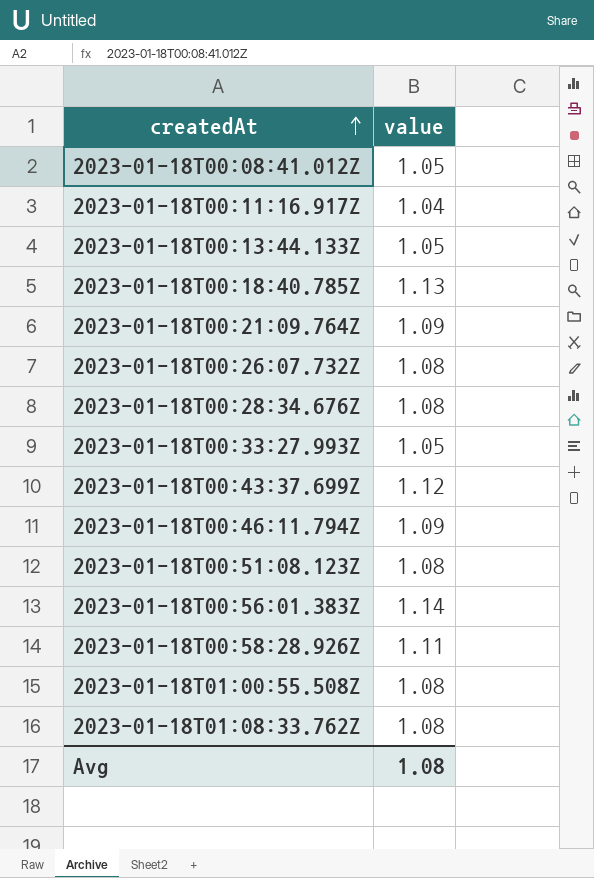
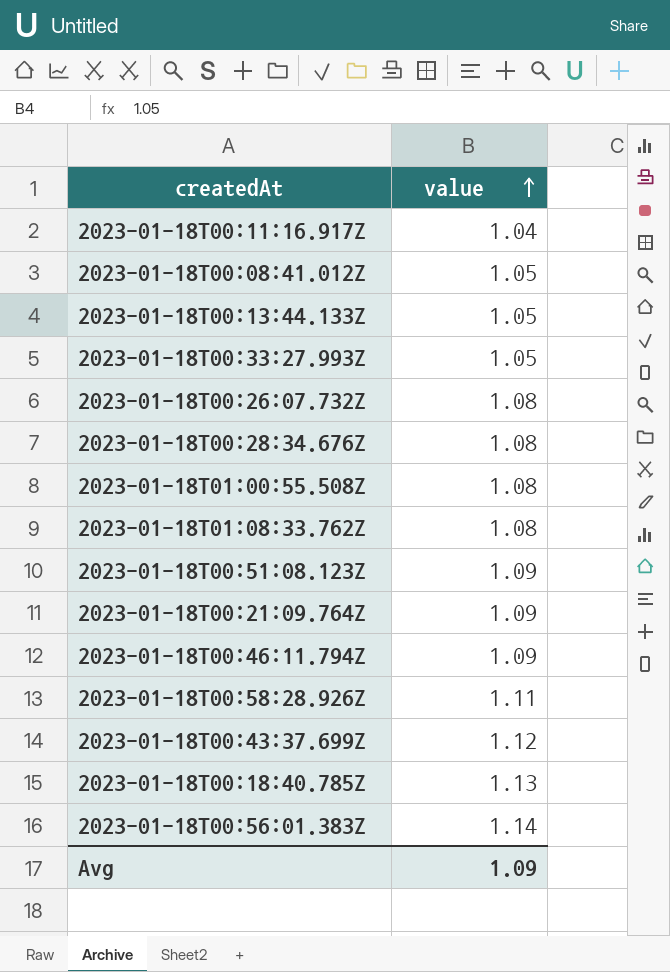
row order: createdAt ascending -> value ascending
2023-01-18T00:51:08.123Z | value: 1.08 -> 1.09
Avg | value: 1.08 -> 1.09

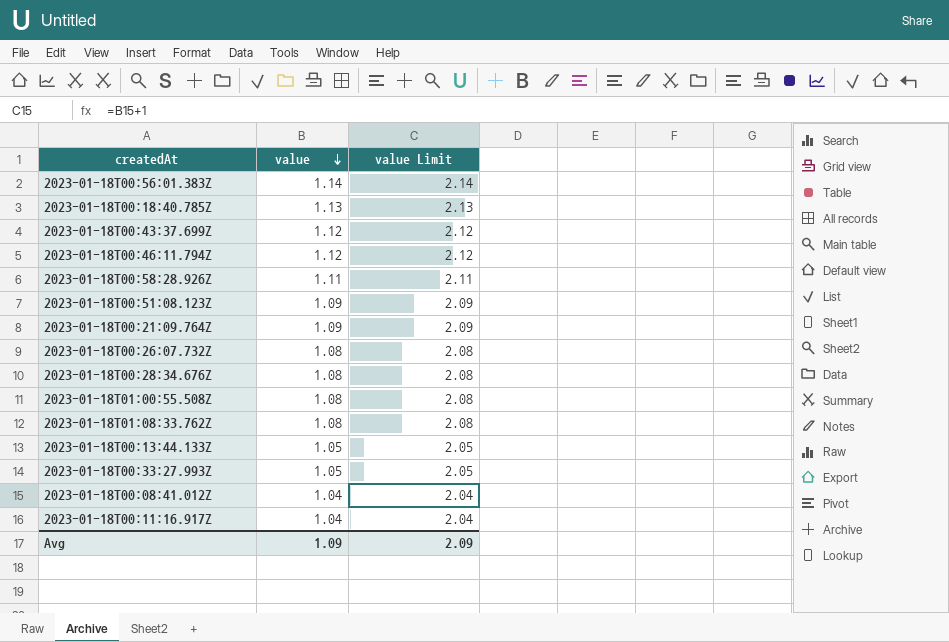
row order: value ascending -> value descending
column value Limit | formula: none -> [value] + 1
2023-01-18T00:46:11.794Z | value: 1.09 -> 1.12
2023-01-18T00:08:41.012Z | value: 1.05 -> 1.04

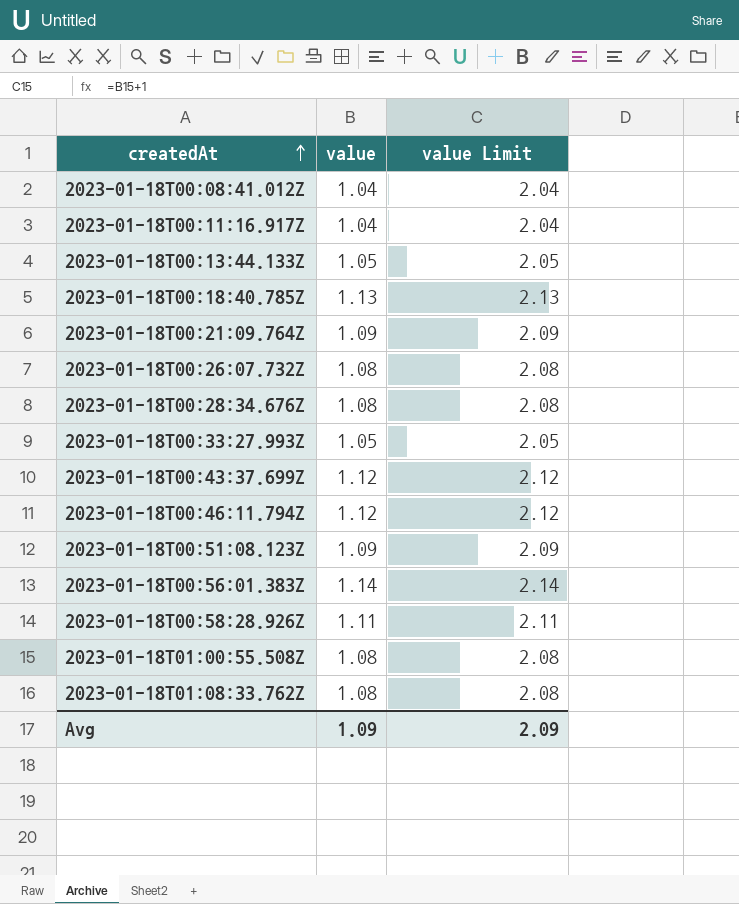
row order: value descending -> createdAt ascending

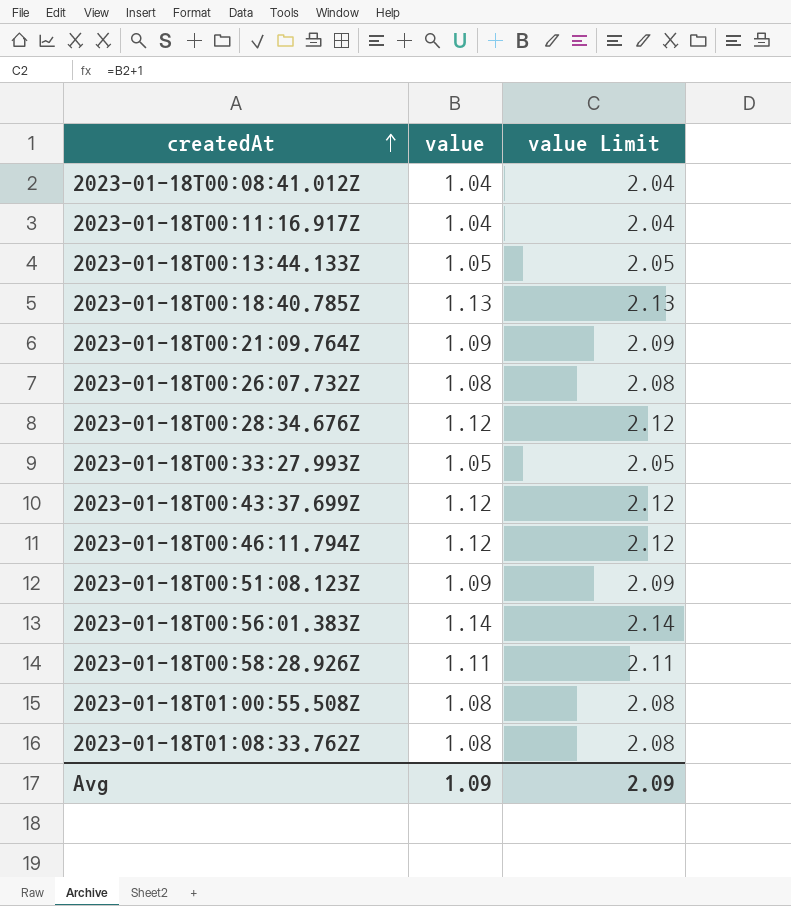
2023-01-18T00:28:34.676Z | value: 1.08 -> 1.12
2023-01-18T00:28:34.676Z | value Limit: 2.08 -> 2.12

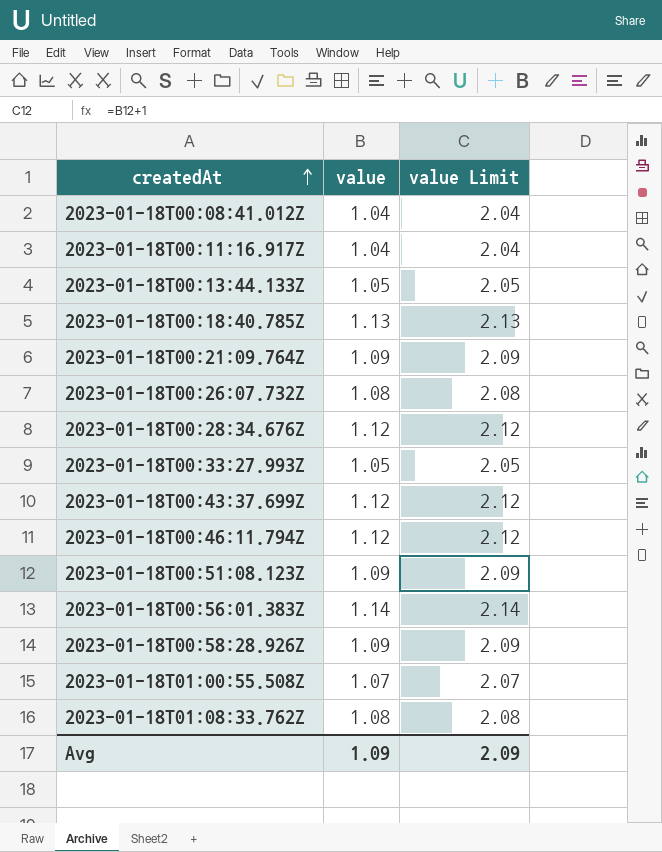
2023-01-18T00:58:28.926Z | value: 1.11 -> 1.09
2023-01-18T00:58:28.926Z | value Limit: 2.11 -> 2.09
2023-01-18T01:00:55.508Z | value: 1.08 -> 1.07
2023-01-18T01:00:55.508Z | value Limit: 2.08 -> 2.07

